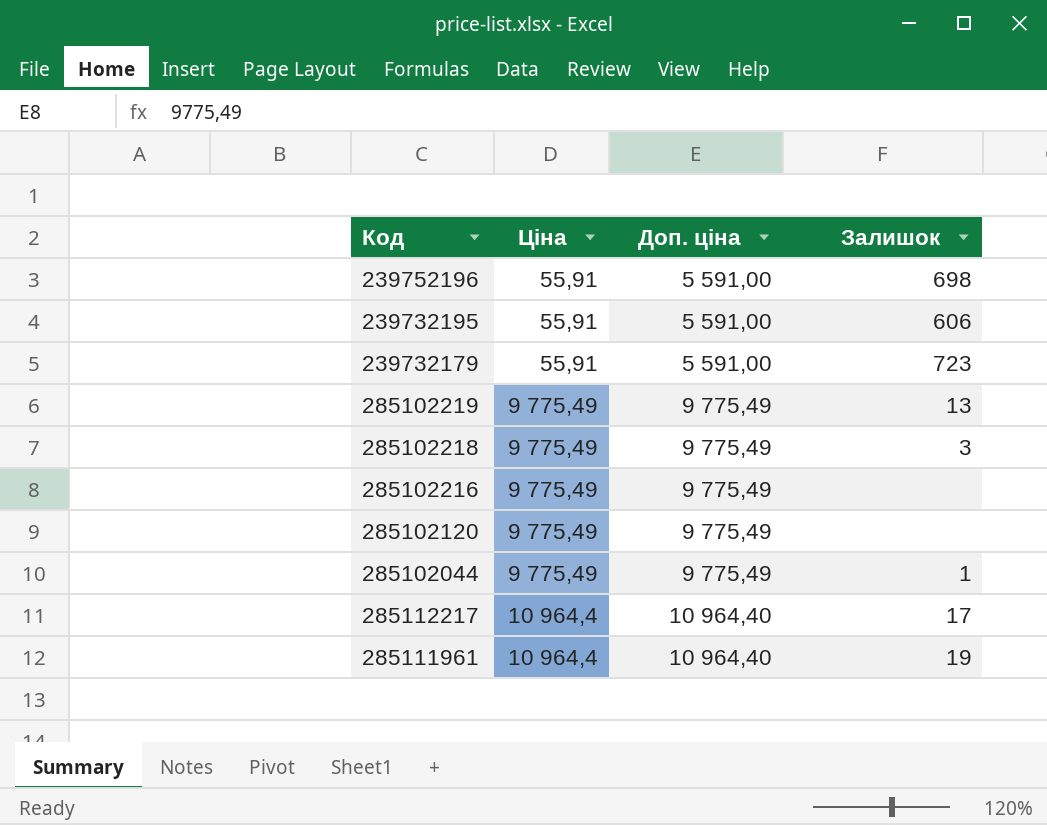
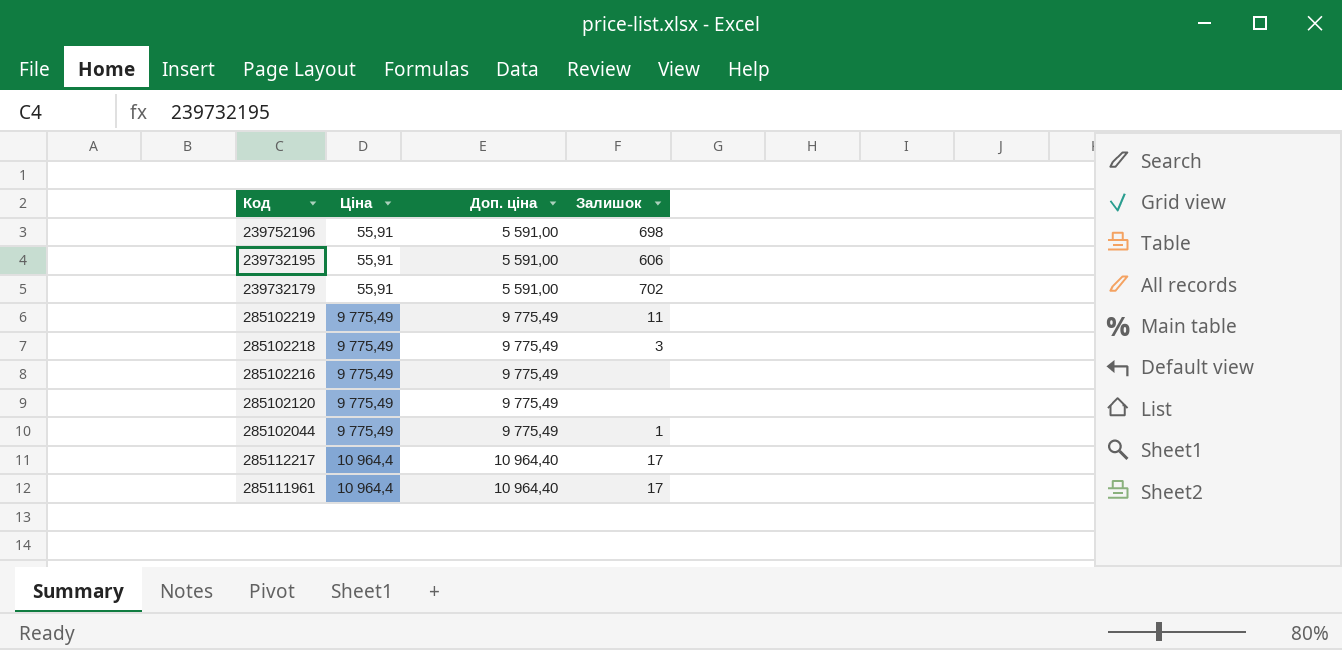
239732179 | Залишок: 723 -> 702
285102219 | Залишок: 13 -> 11
285111961 | Залишок: 19 -> 17

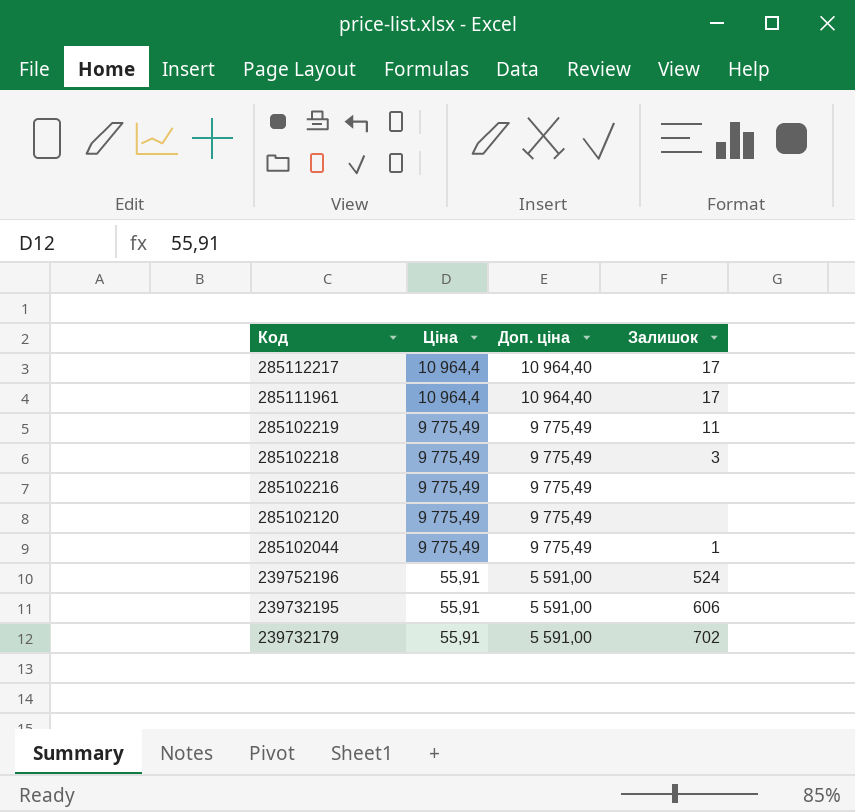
row order: Ціна ascending -> Код descending
239752196 | Залишок: 698 -> 524

